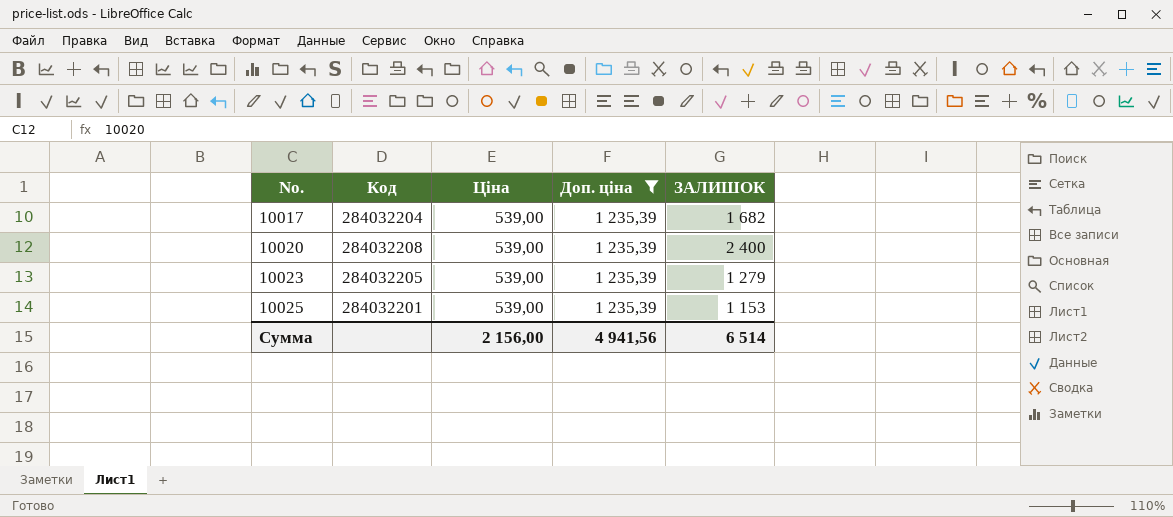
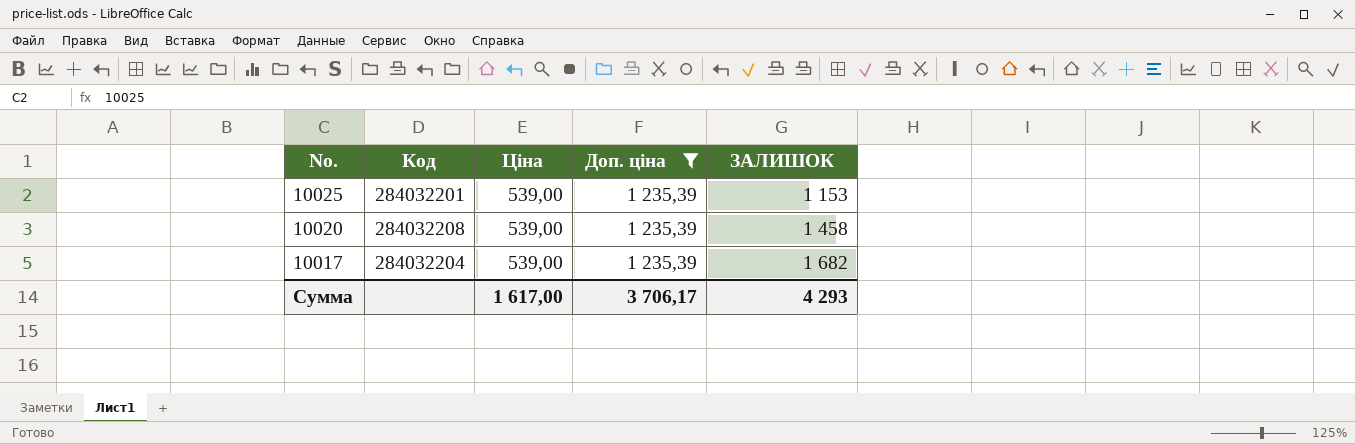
row order: No. ascending -> No. descending
row 10023: 284032205 | 539,00 | 1 235,39 | 1 279 -> none
10020 | ЗАЛИШОК: 2 400 -> 1 458
Сумма | Ціна: 2 156,00 -> 1 617,00
Сумма | Доп. ціна: 4 941,56 -> 3 706,17
Сумма | ЗАЛИШОК: 6 514 -> 4 293

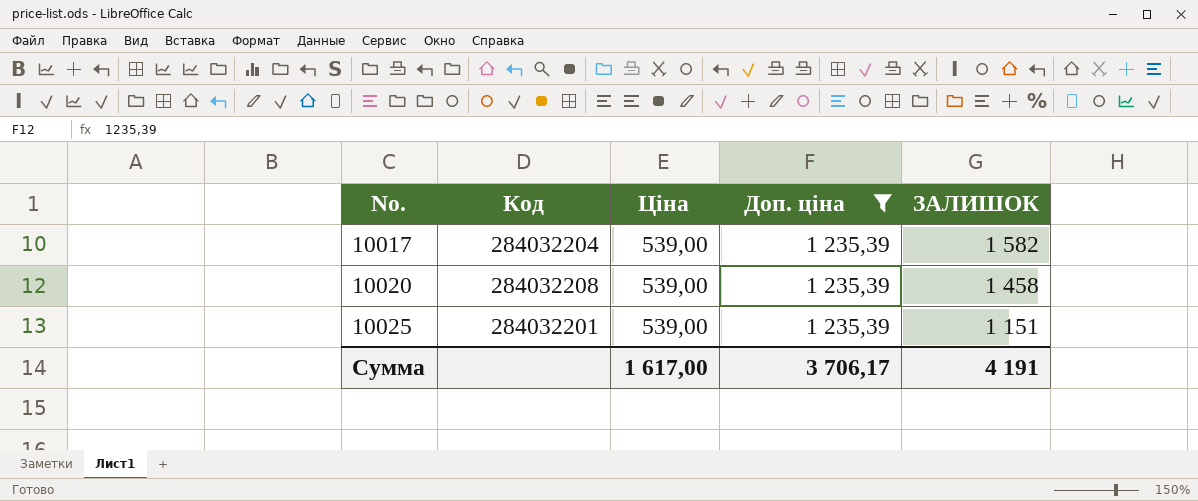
row order: No. descending -> No. ascending
10017 | ЗАЛИШОК: 1 682 -> 1 582
10025 | ЗАЛИШОК: 1 153 -> 1 151
Сумма | ЗАЛИШОК: 4 293 -> 4 191

